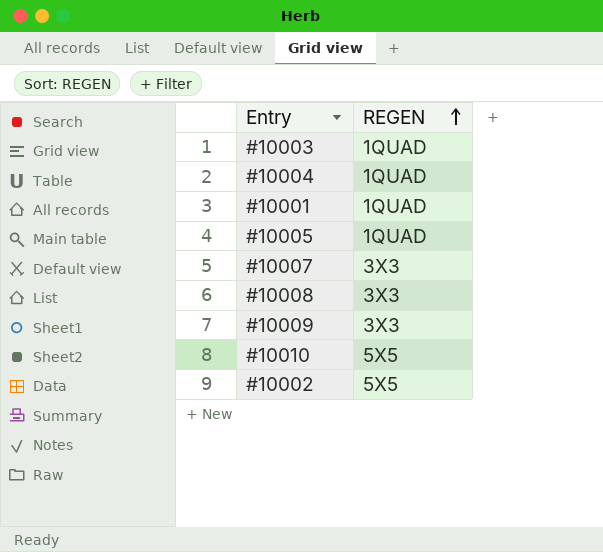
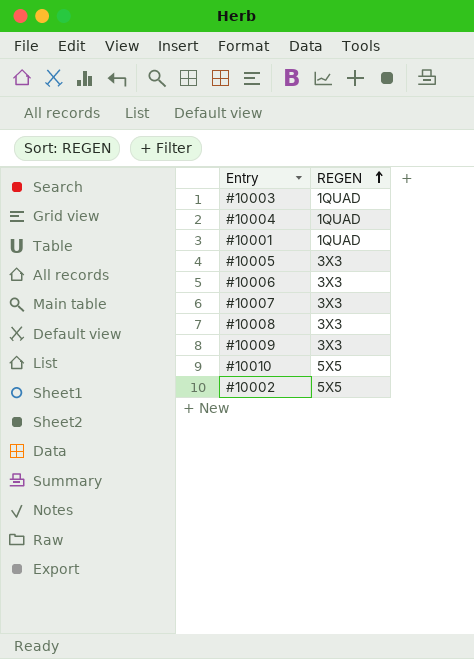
#10005 | REGEN: 1QUAD -> 3X3
row #10006: none -> 3X3

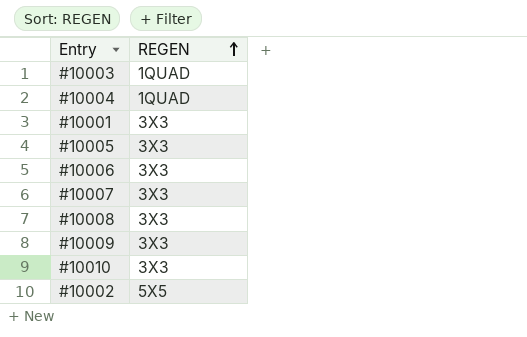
#10001 | REGEN: 1QUAD -> 3X3
#10010 | REGEN: 5X5 -> 3X3

